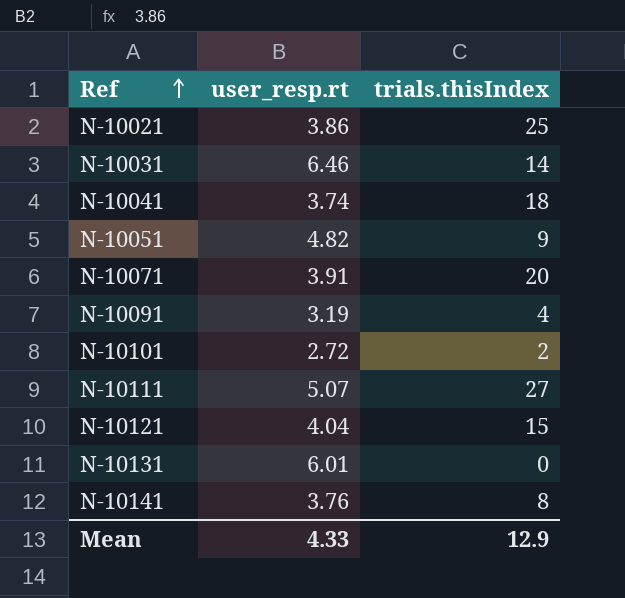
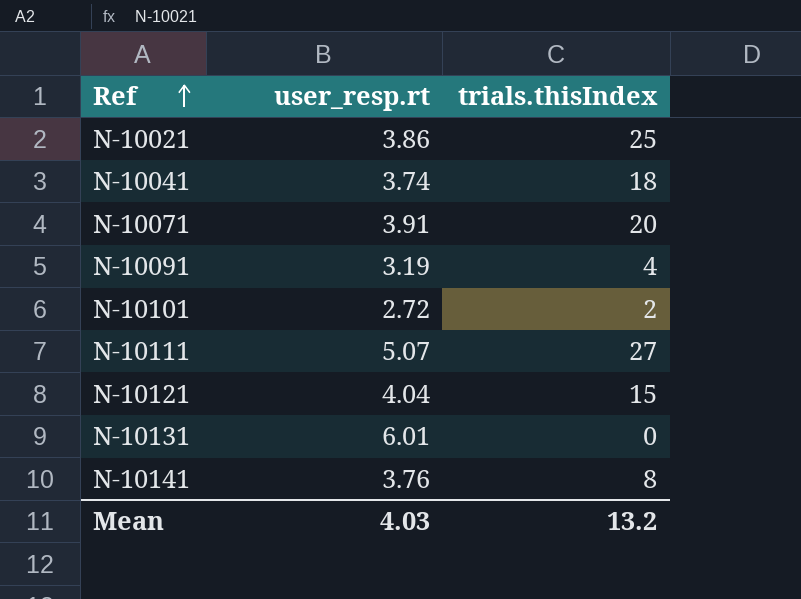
row N-10031: 6.46 | 14 -> none
row N-10051: 4.82 | 9 -> none
Mean | user_resp.rt: 4.33 -> 4.03
Mean | trials.thisIndex: 12.9 -> 13.2

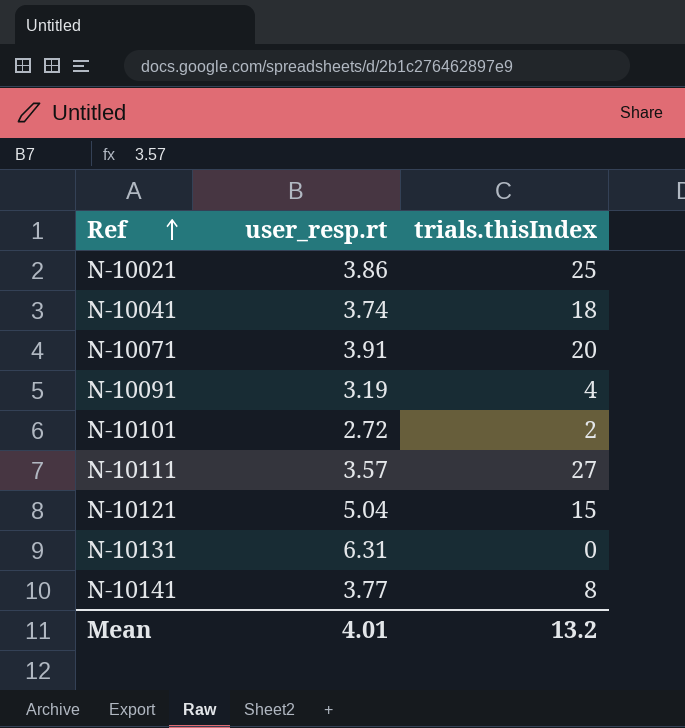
N-10111 | user_resp.rt: 5.07 -> 3.57
N-10121 | user_resp.rt: 4.04 -> 5.04
N-10131 | user_resp.rt: 6.01 -> 6.31
N-10141 | user_resp.rt: 3.76 -> 3.77
Mean | user_resp.rt: 4.03 -> 4.01

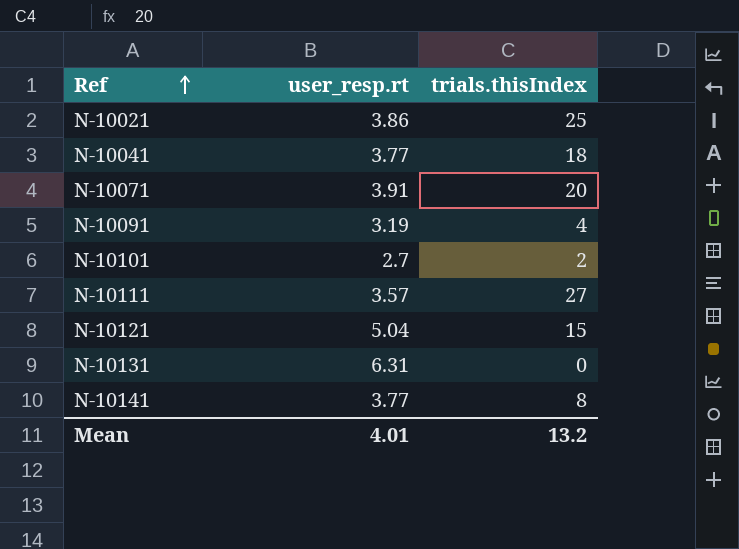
N-10041 | user_resp.rt: 3.74 -> 3.77
N-10101 | user_resp.rt: 2.72 -> 2.7

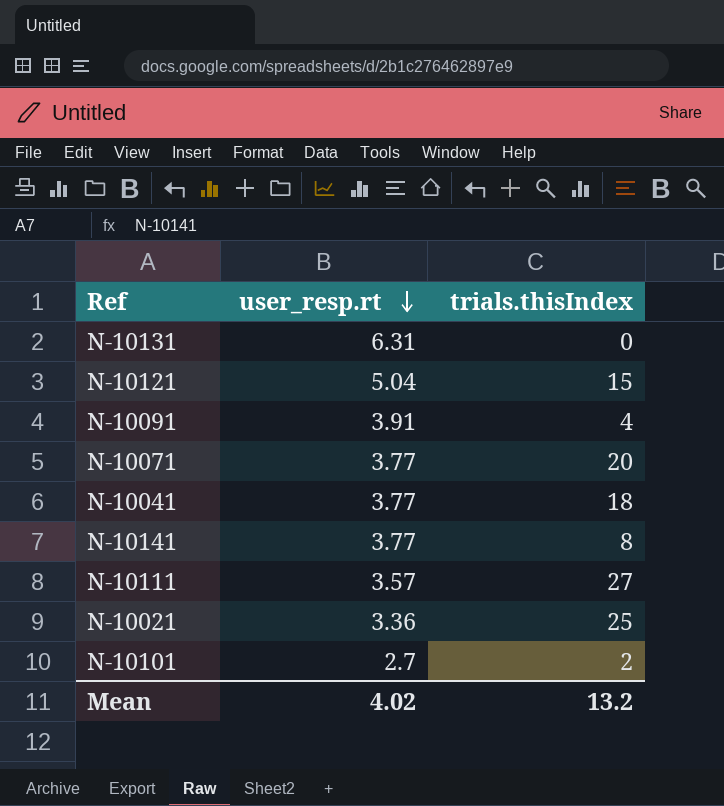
row order: Ref ascending -> user_resp.rt descending
N-10091 | user_resp.rt: 3.19 -> 3.91
N-10071 | user_resp.rt: 3.91 -> 3.77
N-10021 | user_resp.rt: 3.86 -> 3.36
Mean | user_resp.rt: 4.01 -> 4.02

